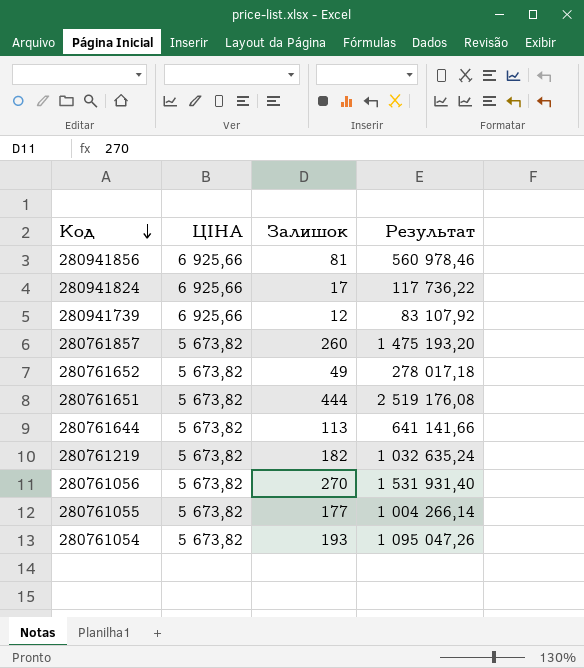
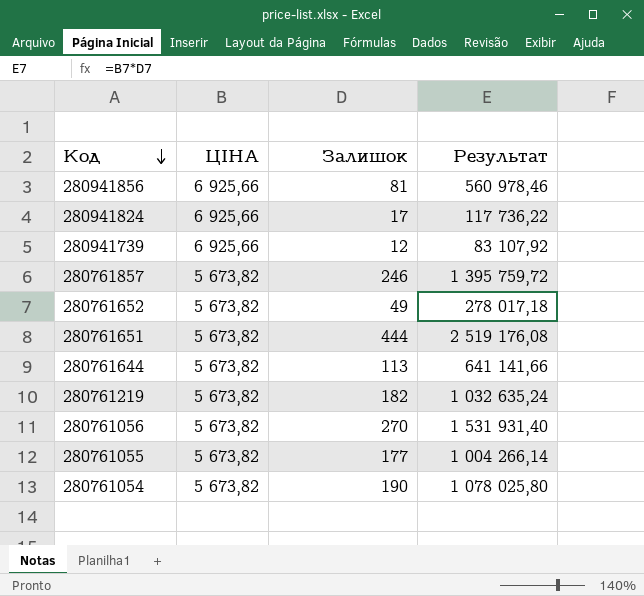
280761857 | Залишок: 260 -> 246
280761857 | Результат: 1 475 193,20 -> 1 395 759,72
280761054 | Залишок: 193 -> 190
280761054 | Результат: 1 095 047,26 -> 1 078 025,80

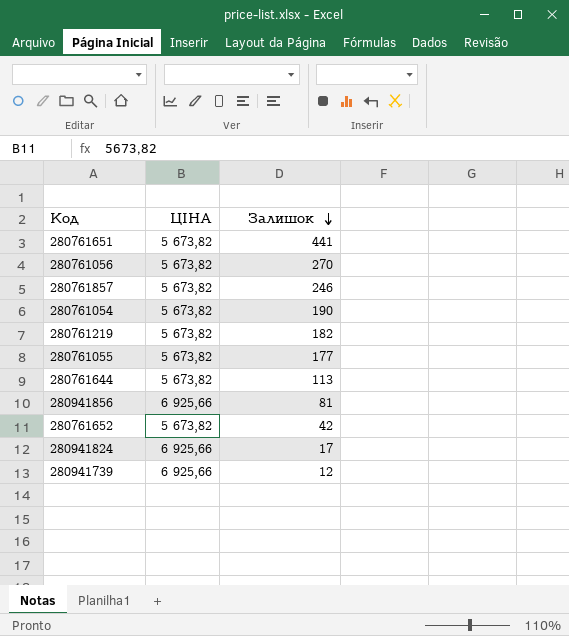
row order: Код descending -> Залишок descending
column Результат | formula: [ЦІНА] * [Залишок] -> none
280761651 | Залишок: 444 -> 441
280761652 | Залишок: 49 -> 42

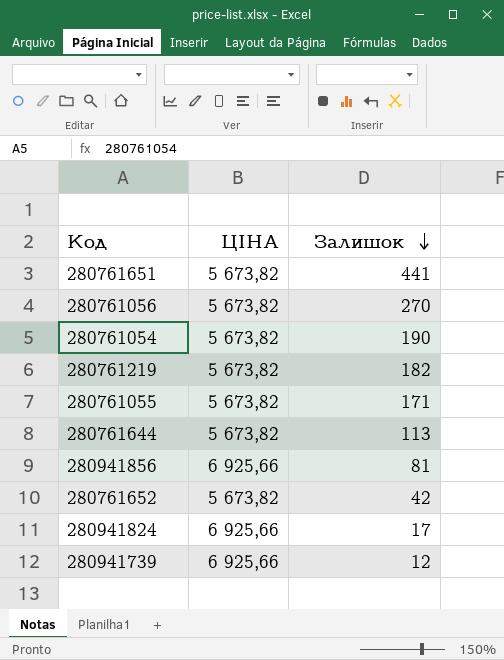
row 280761857: 5 673,82 | 246 -> none
280761055 | Залишок: 177 -> 171

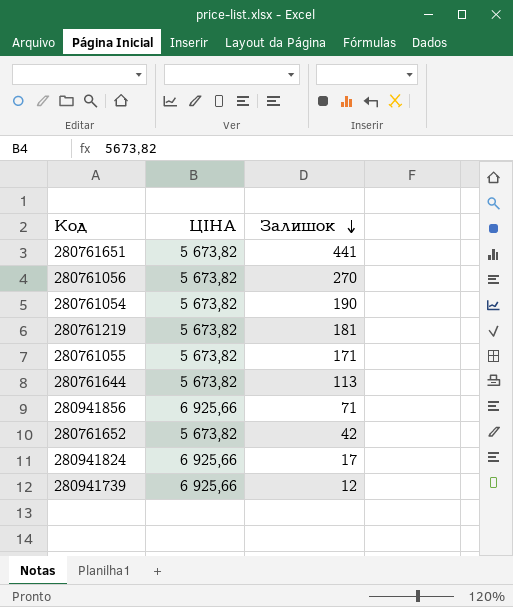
280761219 | Залишок: 182 -> 181
280941856 | Залишок: 81 -> 71

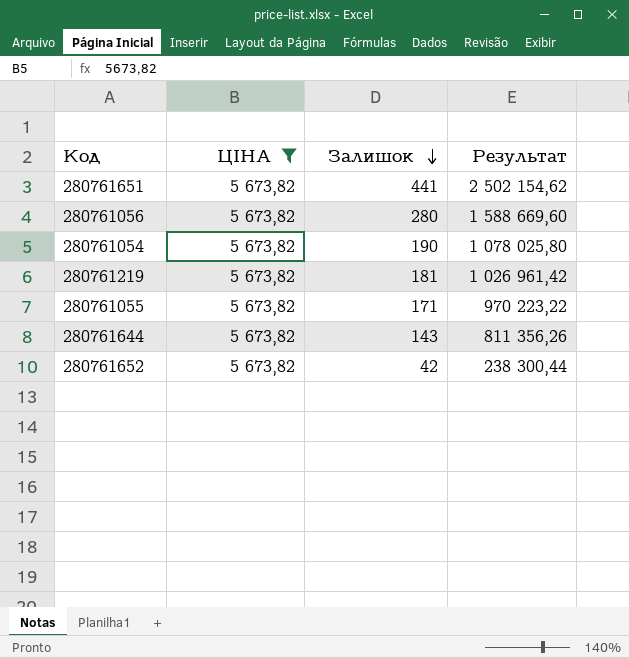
filter: none -> ЦІНА = 5 673,82
column Результат | formula: none -> [ЦІНА] * [Залишок]
280761056 | Залишок: 270 -> 280
280761644 | Залишок: 113 -> 143

